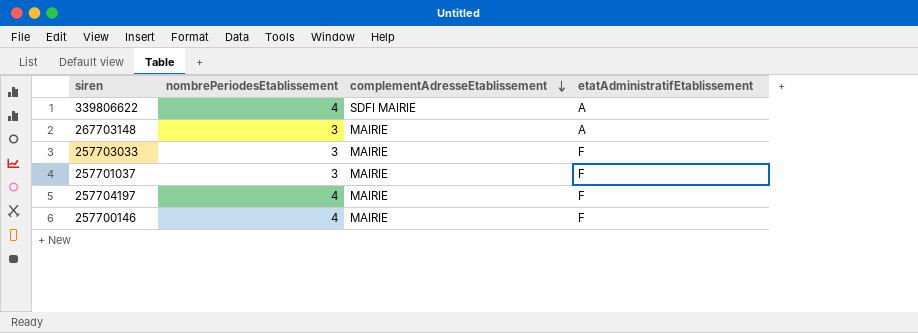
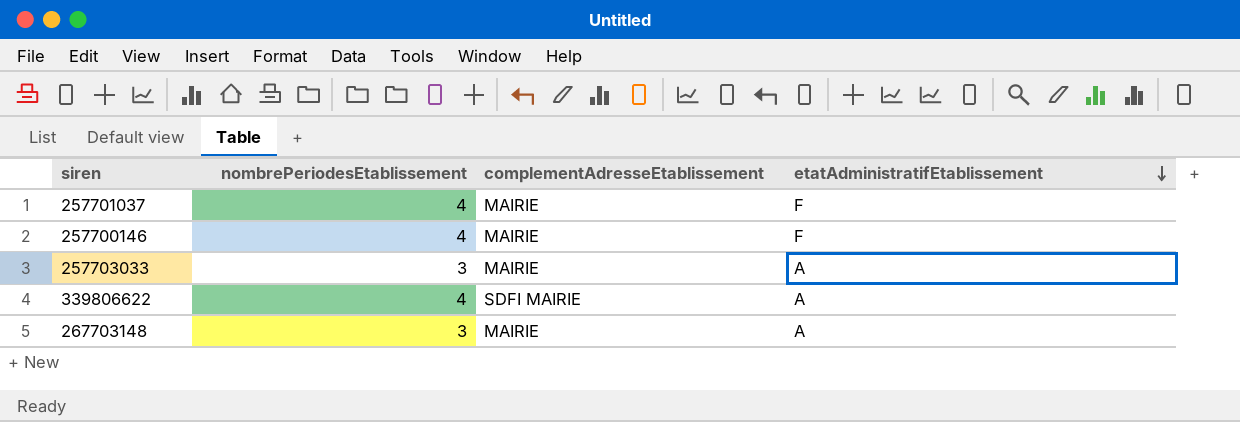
row order: complementAdresseEtablissement descending -> etatAdministratifEtablissement descending
row 257704197: 4 | MAIRIE | F -> none
257701037 | nombrePeriodesEtablissement: 3 -> 4
257703033 | etatAdministratifEtablissement: F -> A

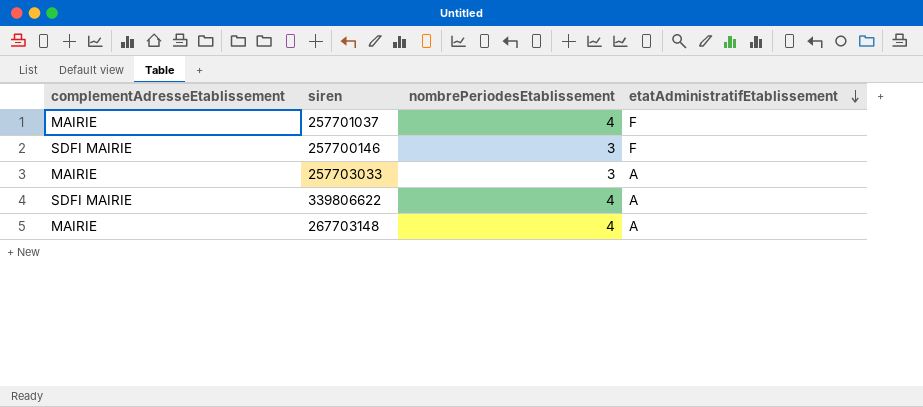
column complementAdresseEtablissement | position: 3 -> 1
257700146 | complementAdresseEtablissement: MAIRIE -> SDFI MAIRIE
257700146 | nombrePeriodesEtablissement: 4 -> 3
267703148 | nombrePeriodesEtablissement: 3 -> 4

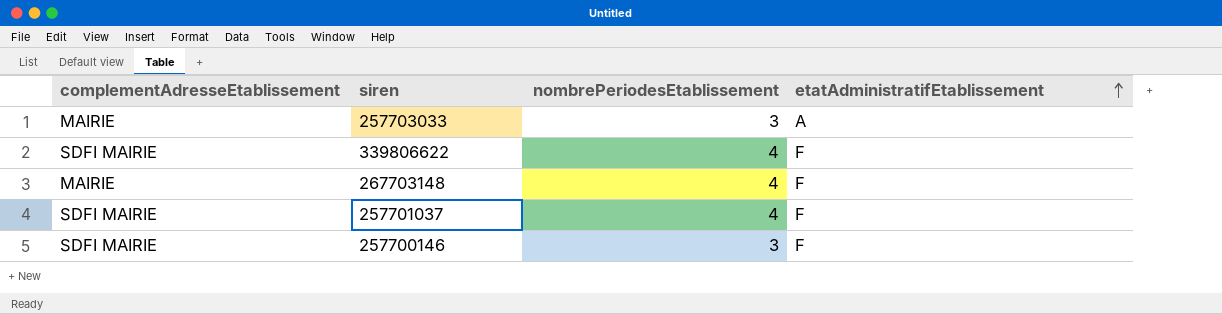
row order: etatAdministratifEtablissement descending -> etatAdministratifEtablissement ascending
339806622 | etatAdministratifEtablissement: A -> F
267703148 | etatAdministratifEtablissement: A -> F
257701037 | complementAdresseEtablissement: MAIRIE -> SDFI MAIRIE

